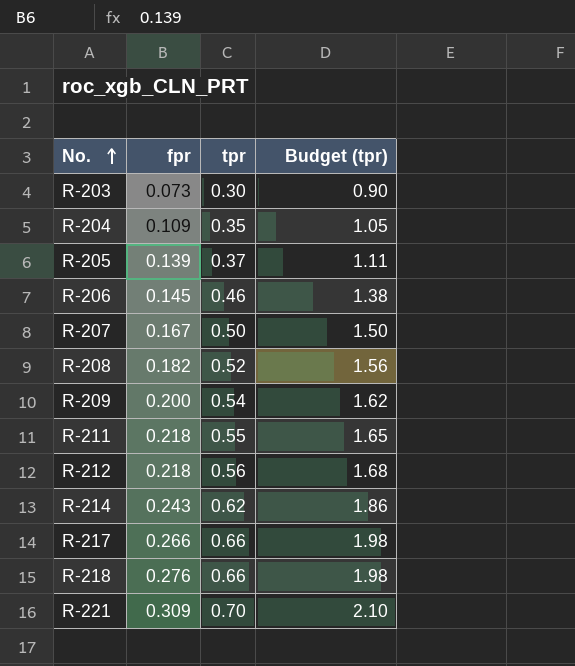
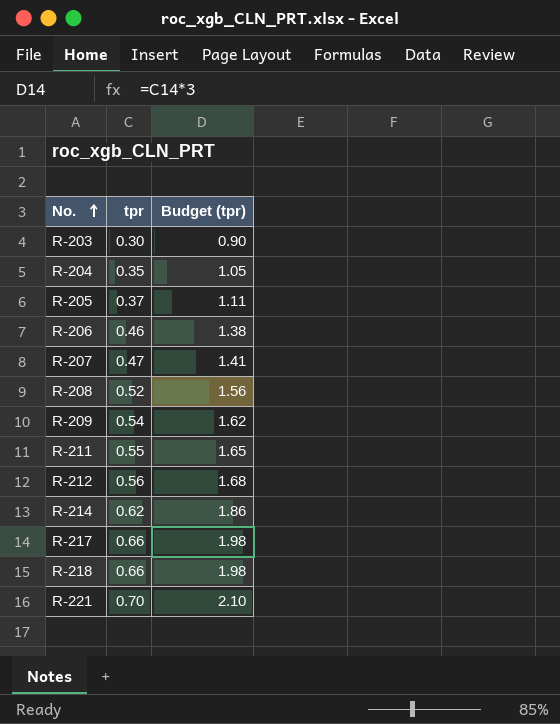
column fpr | position: 2 -> none
R-207 | tpr: 0.50 -> 0.47
R-207 | Budget (tpr): 1.50 -> 1.41

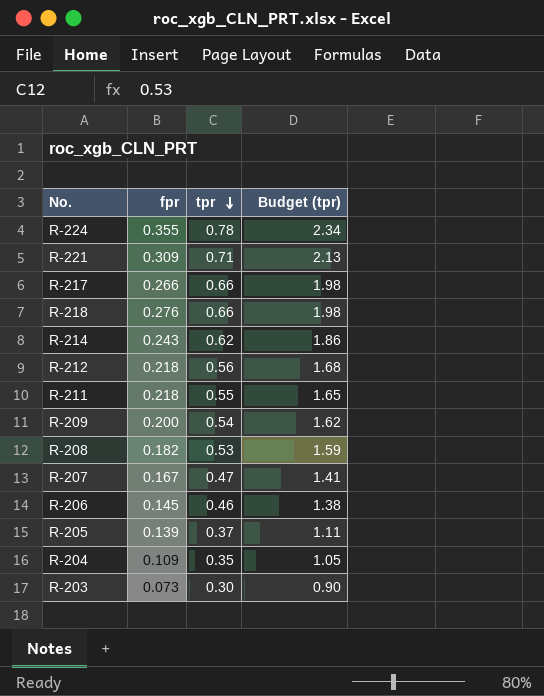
row order: No. ascending -> tpr descending
column fpr | position: none -> 2
row R-224: none -> 0.355 | 0.78 | 2.34
R-221 | tpr: 0.70 -> 0.71
R-221 | Budget (tpr): 2.10 -> 2.13
R-208 | tpr: 0.52 -> 0.53
R-208 | Budget (tpr): 1.56 -> 1.59

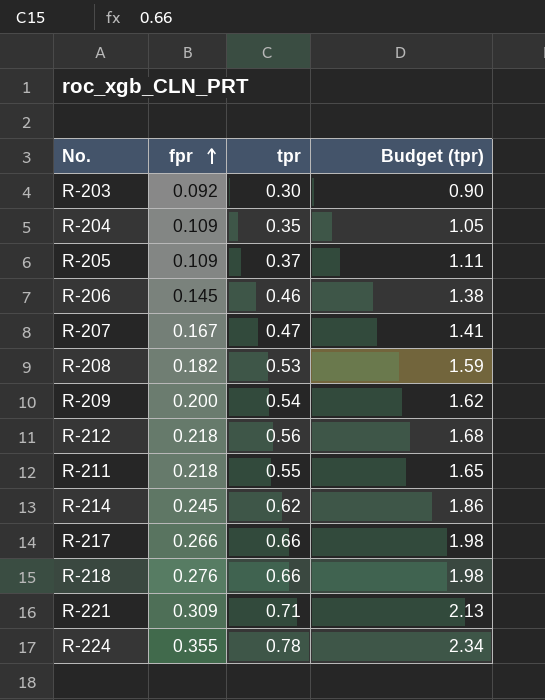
row order: tpr descending -> fpr ascending
R-203 | fpr: 0.073 -> 0.092
R-205 | fpr: 0.139 -> 0.109
R-214 | fpr: 0.243 -> 0.245

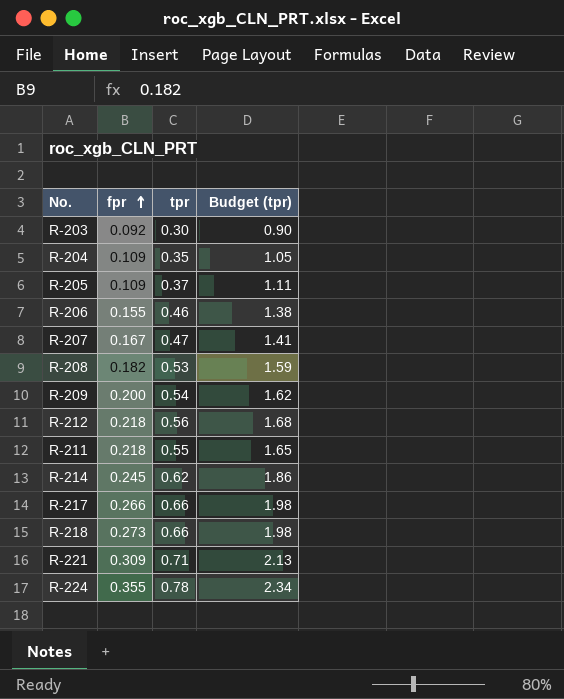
R-206 | fpr: 0.145 -> 0.155
R-218 | fpr: 0.276 -> 0.273

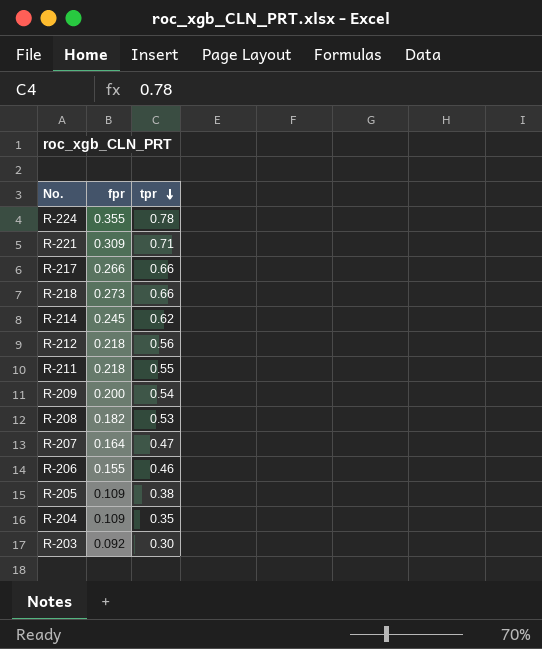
row order: fpr ascending -> tpr descending
column Budget (tpr) | formula: [tpr] * 3 -> none
R-207 | fpr: 0.167 -> 0.164
R-205 | tpr: 0.37 -> 0.38

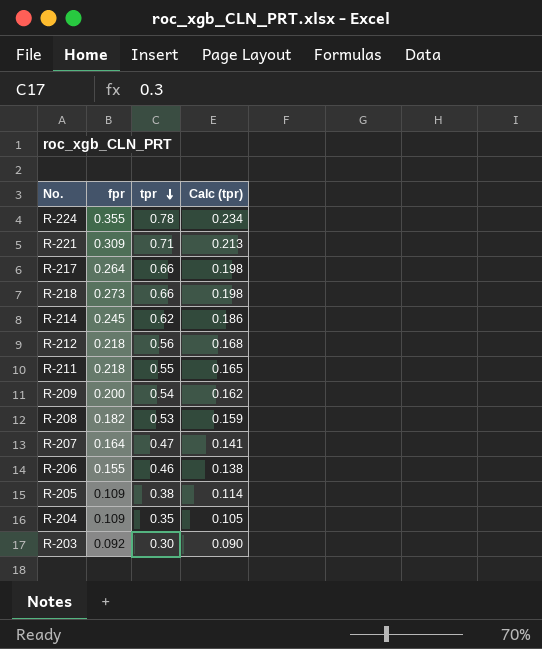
column Calc (tpr) | formula: none -> [tpr] * 0.3
R-217 | fpr: 0.266 -> 0.264

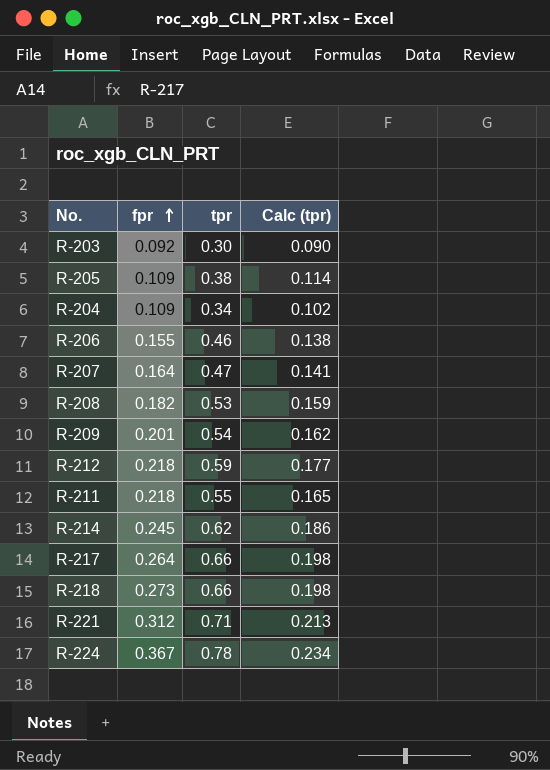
row order: tpr descending -> fpr ascending
R-204 | tpr: 0.35 -> 0.34
R-204 | Calc (tpr): 0.105 -> 0.102
R-209 | fpr: 0.200 -> 0.201
R-212 | tpr: 0.56 -> 0.59
R-212 | Calc (tpr): 0.168 -> 0.177
R-221 | fpr: 0.309 -> 0.312
R-224 | fpr: 0.355 -> 0.367

